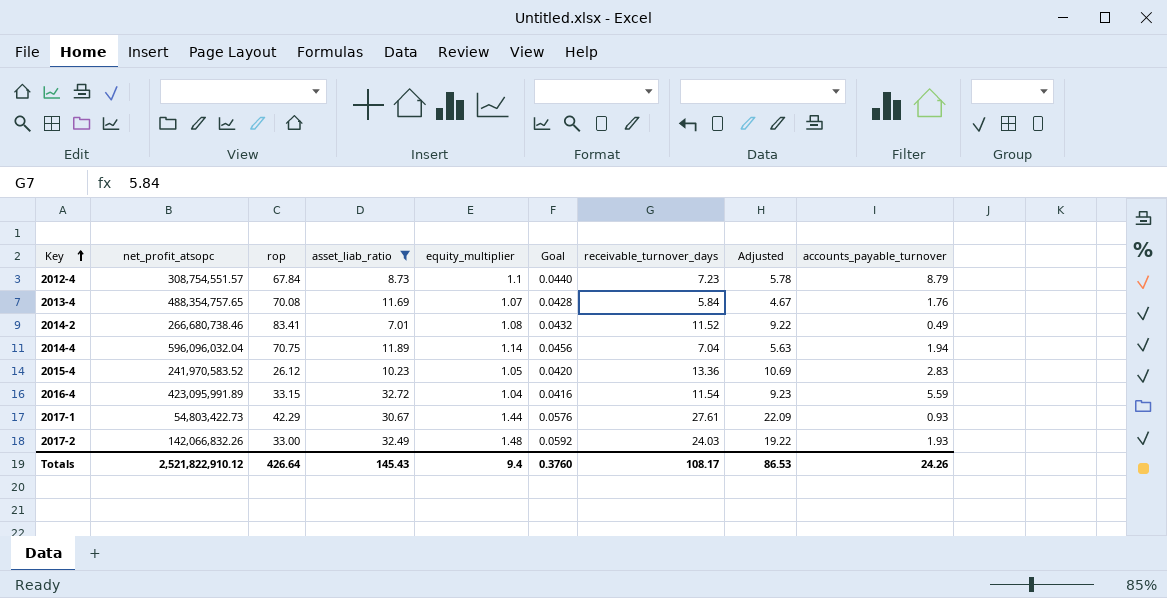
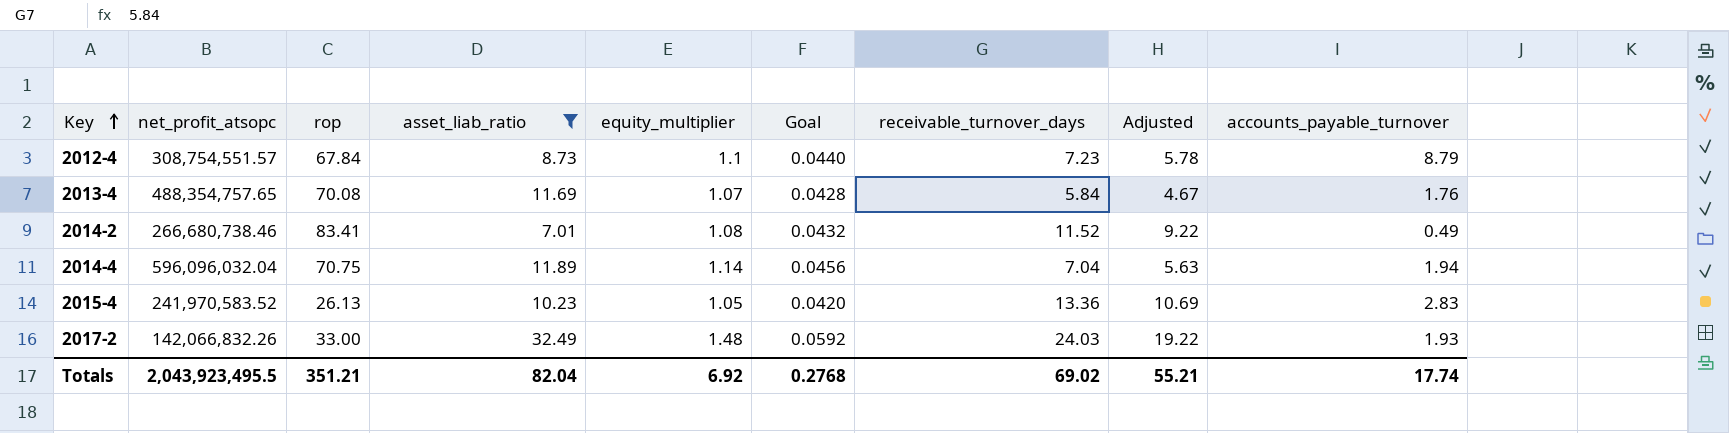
row 2016-4: 423,095,991.89 | 33.15 | 32.72 | 1.04 | 0.0416 | 11.54 | 9.23 | 5.59 -> none
row 2017-1: 54,803,422.73 | 42.29 | 30.67 | 1.44 | 0.0576 | 27.61 | 22.09 | 0.93 -> none
2015-4 | rop: 26.12 -> 26.13
Totals | net_profit_atsopc: 2,521,822,910.12 -> 2,043,923,495.5
Totals | rop: 426.64 -> 351.21
Totals | asset_liab_ratio: 145.43 -> 82.04
Totals | equity_multiplier: 9.4 -> 6.92
Totals | Goal: 0.3760 -> 0.2768
Totals | receivable_turnover_days: 108.17 -> 69.02
Totals | Adjusted: 86.53 -> 55.21
Totals | accounts_payable_turnover: 24.26 -> 17.74

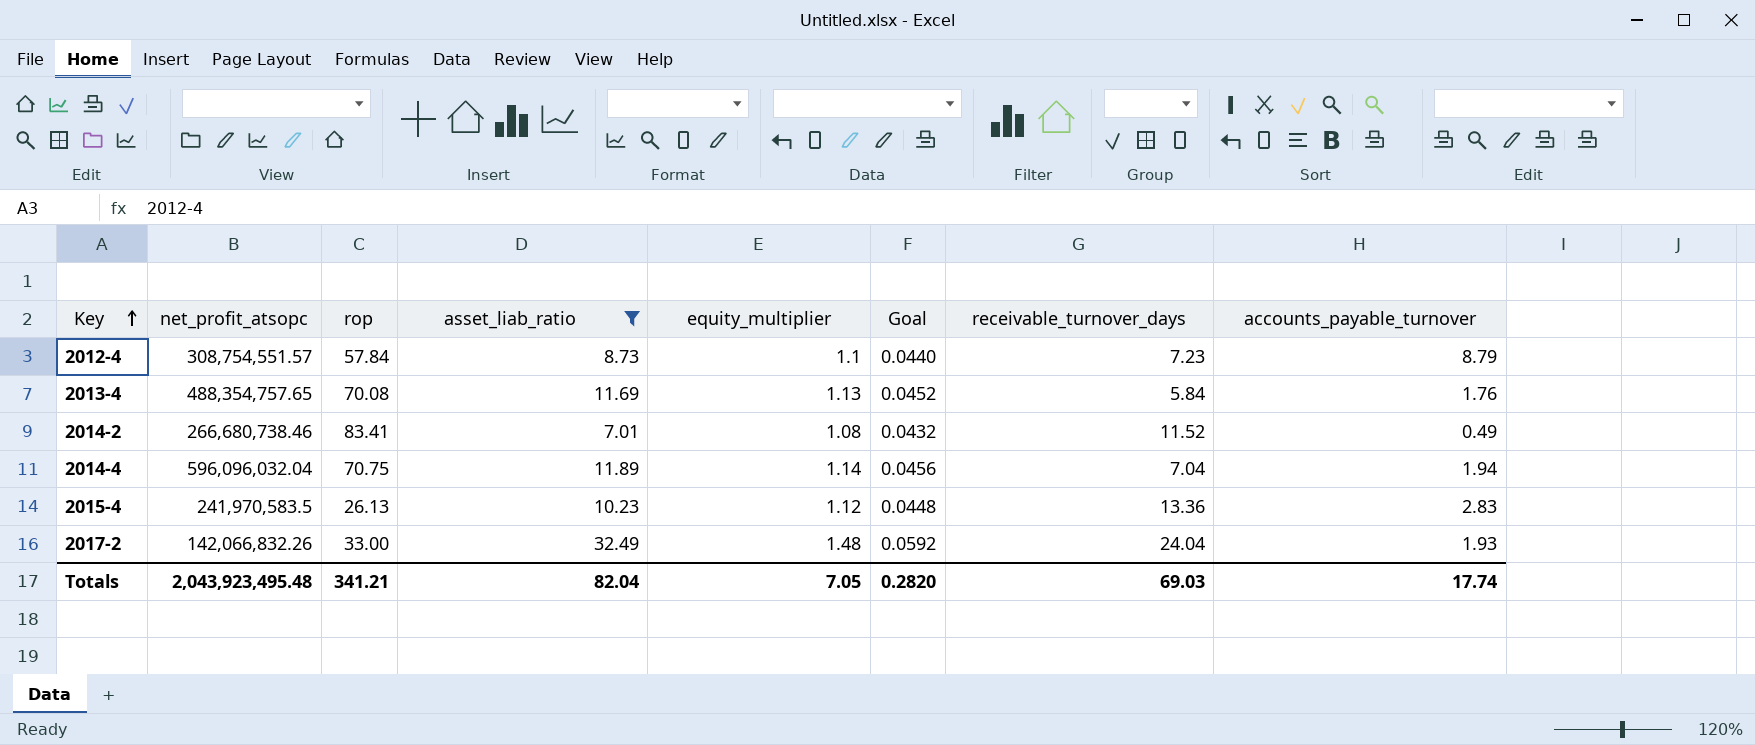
column Adjusted | formula: [receivable_turnover_days] * 0.8 -> none
2012-4 | rop: 67.84 -> 57.84
2013-4 | equity_multiplier: 1.07 -> 1.13
2013-4 | Goal: 0.0428 -> 0.0452
2015-4 | net_profit_atsopc: 241,970,583.52 -> 241,970,583.5
2015-4 | equity_multiplier: 1.05 -> 1.12
2015-4 | Goal: 0.0420 -> 0.0448
2017-2 | receivable_turnover_days: 24.03 -> 24.04
Totals | net_profit_atsopc: 2,043,923,495.5 -> 2,043,923,495.48
Totals | rop: 351.21 -> 341.21
Totals | equity_multiplier: 6.92 -> 7.05
Totals | Goal: 0.2768 -> 0.2820
Totals | receivable_turnover_days: 69.02 -> 69.03

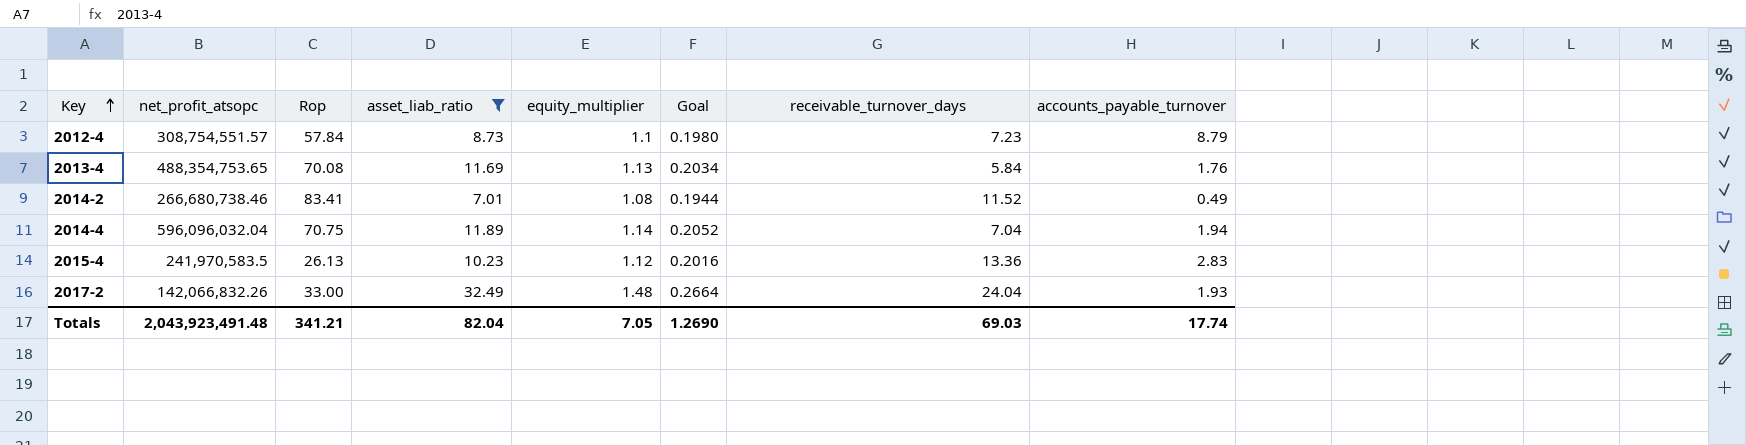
column name: rop -> Rop
column Goal | formula: [equity_multiplier] * 0.04 -> [equity_multiplier] * 0.18
2013-4 | net_profit_atsopc: 488,354,757.65 -> 488,354,753.65
Totals | net_profit_atsopc: 2,043,923,495.48 -> 2,043,923,491.48
Totals | Goal: 0.2820 -> 1.2690

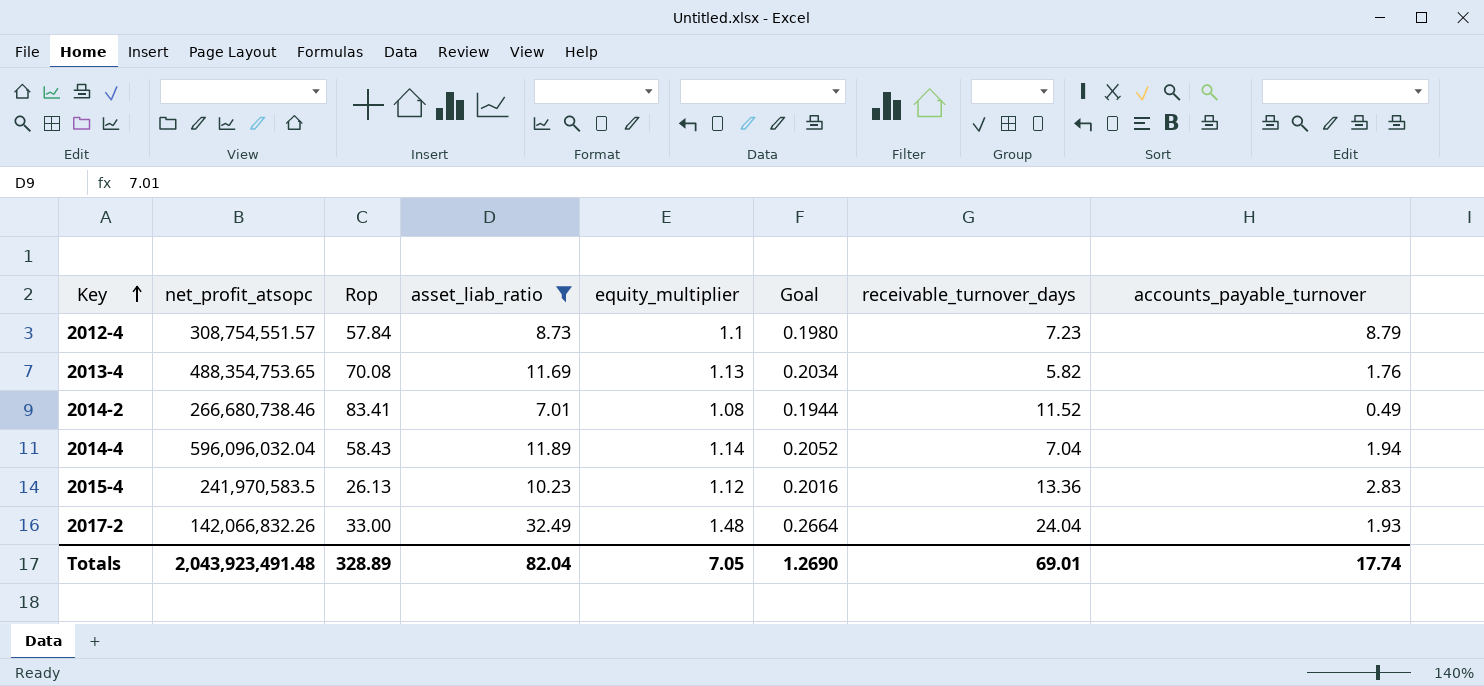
2013-4 | receivable_turnover_days: 5.84 -> 5.82
2014-4 | Rop: 70.75 -> 58.43
Totals | Rop: 341.21 -> 328.89
Totals | receivable_turnover_days: 69.03 -> 69.01

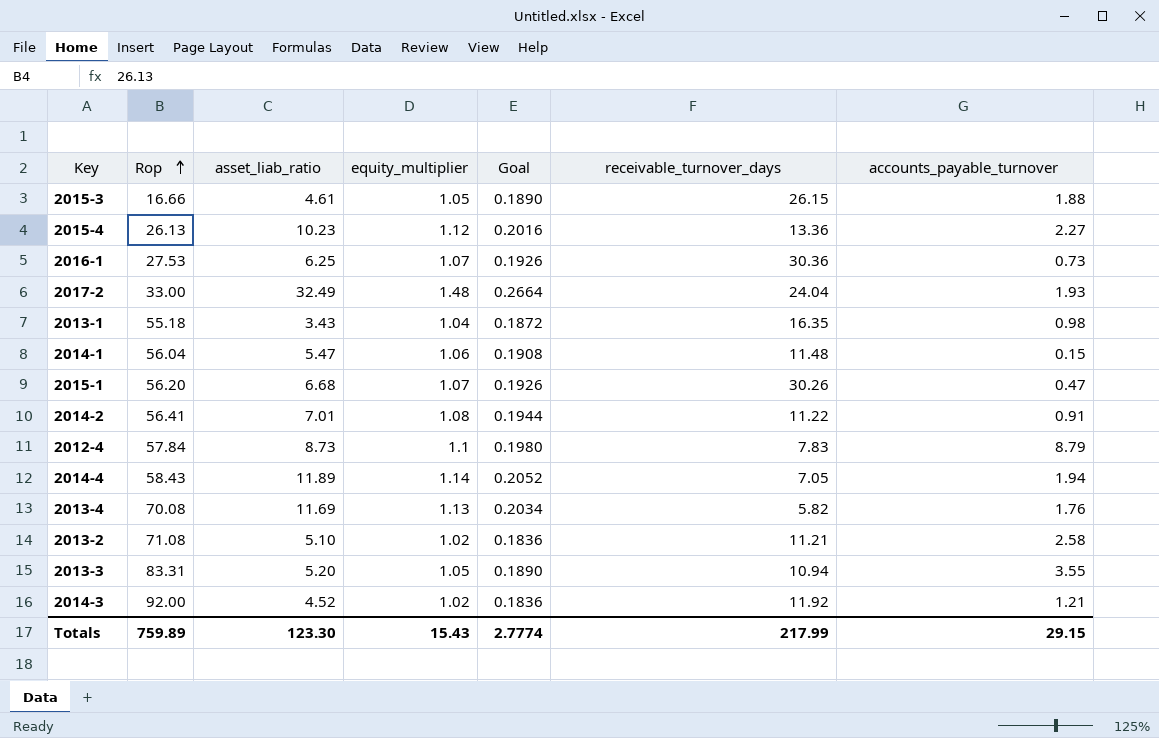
filter: asset_liab_ratio >= 7.01 -> none
row order: Key ascending -> Rop ascending
column net_profit_atsopc | position: 2 -> none
2015-4 | accounts_payable_turnover: 2.83 -> 2.27
2014-2 | Rop: 83.41 -> 56.41
2014-2 | receivable_turnover_days: 11.52 -> 11.22
2014-2 | accounts_payable_turnover: 0.49 -> 0.91
2012-4 | receivable_turnover_days: 7.23 -> 7.83
2014-4 | receivable_turnover_days: 7.04 -> 7.05
Totals | Rop: 328.89 -> 759.89
Totals | asset_liab_ratio: 82.04 -> 123.30
Totals | equity_multiplier: 7.05 -> 15.43
Totals | Goal: 1.2690 -> 2.7774
Totals | receivable_turnover_days: 69.01 -> 217.99
Totals | accounts_payable_turnover: 17.74 -> 29.15

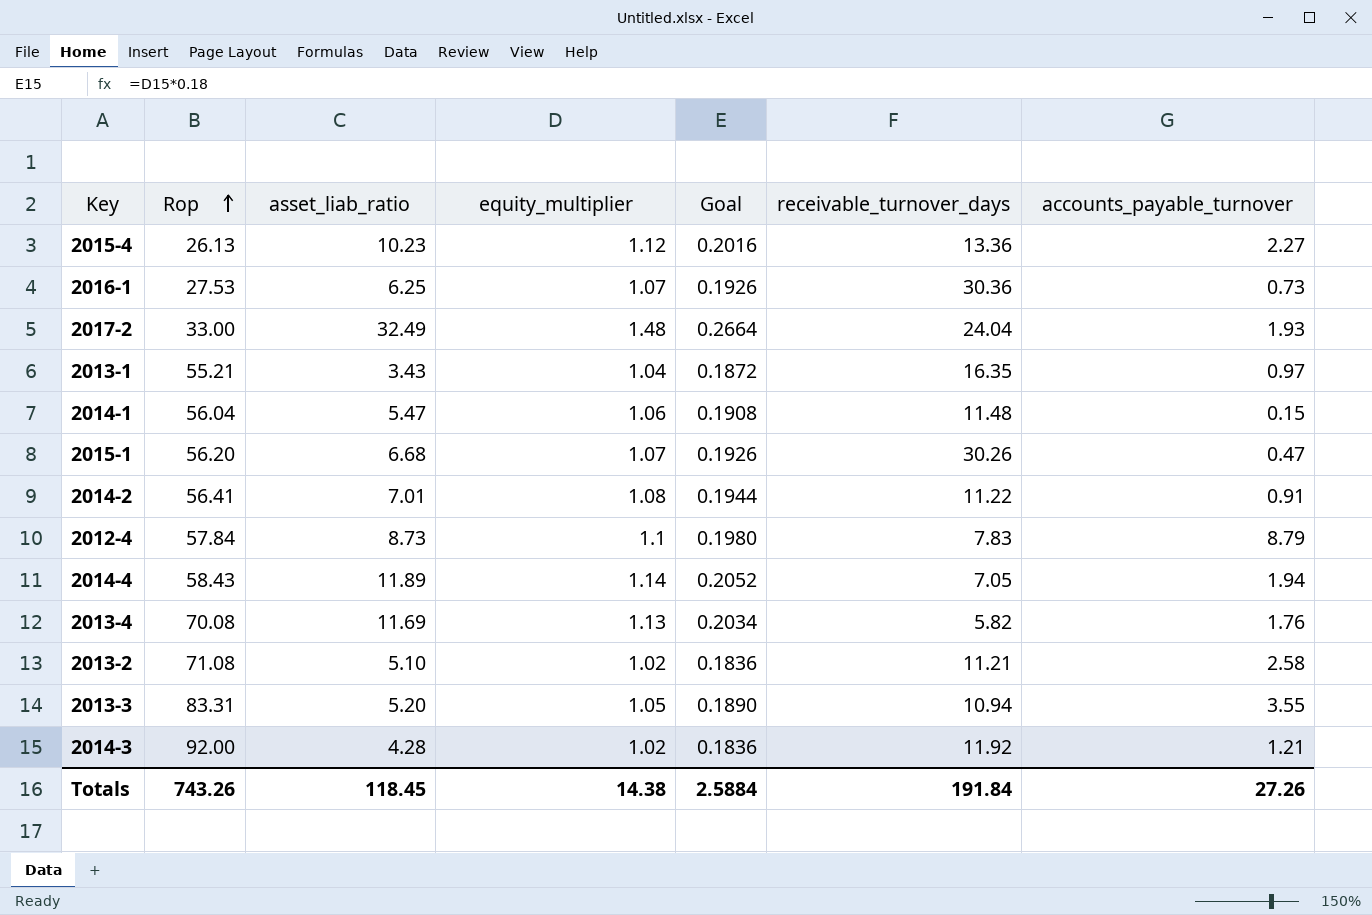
row 2015-3: 16.66 | 4.61 | 1.05 | 0.1890 | 26.15 | 1.88 -> none
2013-1 | Rop: 55.18 -> 55.21
2013-1 | accounts_payable_turnover: 0.98 -> 0.97
2014-3 | asset_liab_ratio: 4.52 -> 4.28
Totals | Rop: 759.89 -> 743.26
Totals | asset_liab_ratio: 123.30 -> 118.45
Totals | equity_multiplier: 15.43 -> 14.38
Totals | Goal: 2.7774 -> 2.5884
Totals | receivable_turnover_days: 217.99 -> 191.84
Totals | accounts_payable_turnover: 29.15 -> 27.26

